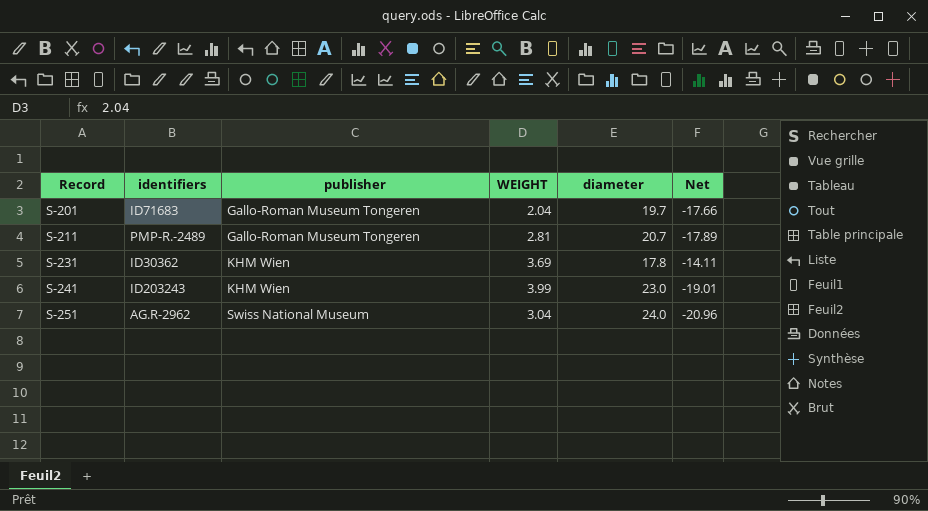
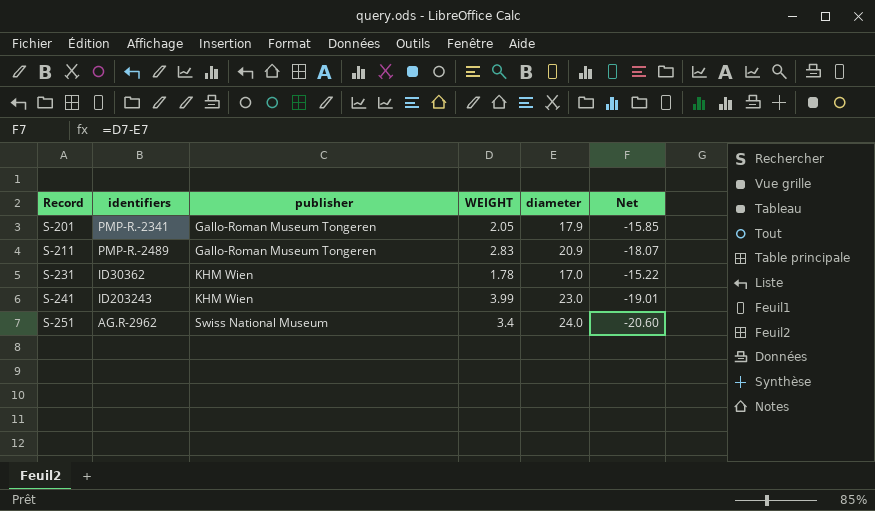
S-201 | identifiers: ID71683 -> PMP-R.-2341
S-201 | WEIGHT: 2.04 -> 2.05
S-201 | diameter: 19.7 -> 17.9
S-201 | Net: -17.66 -> -15.85
S-211 | WEIGHT: 2.81 -> 2.83
S-211 | diameter: 20.7 -> 20.9
S-211 | Net: -17.89 -> -18.07
S-231 | WEIGHT: 3.69 -> 1.78
S-231 | diameter: 17.8 -> 17.0
S-231 | Net: -14.11 -> -15.22
S-251 | WEIGHT: 3.04 -> 3.4
S-251 | Net: -20.96 -> -20.60

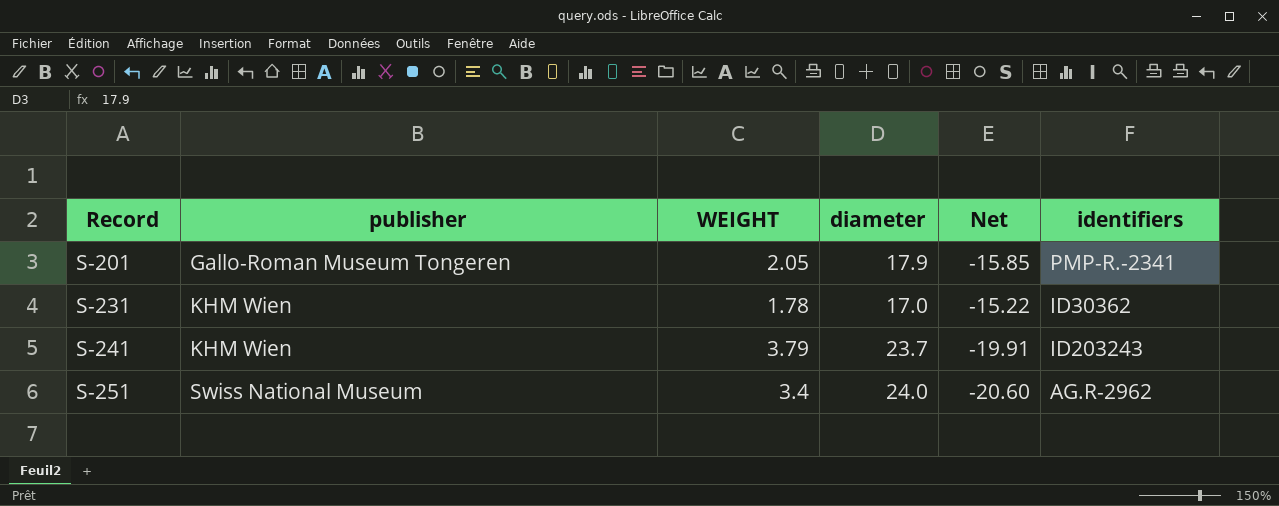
column identifiers | position: 2 -> 6
row S-211: PMP-R.-2489 | Gallo-Roman Museum Tongeren | 2.83 | 20.9 | -18.07 -> none
S-241 | WEIGHT: 3.99 -> 3.79
S-241 | diameter: 23.0 -> 23.7
S-241 | Net: -19.01 -> -19.91

